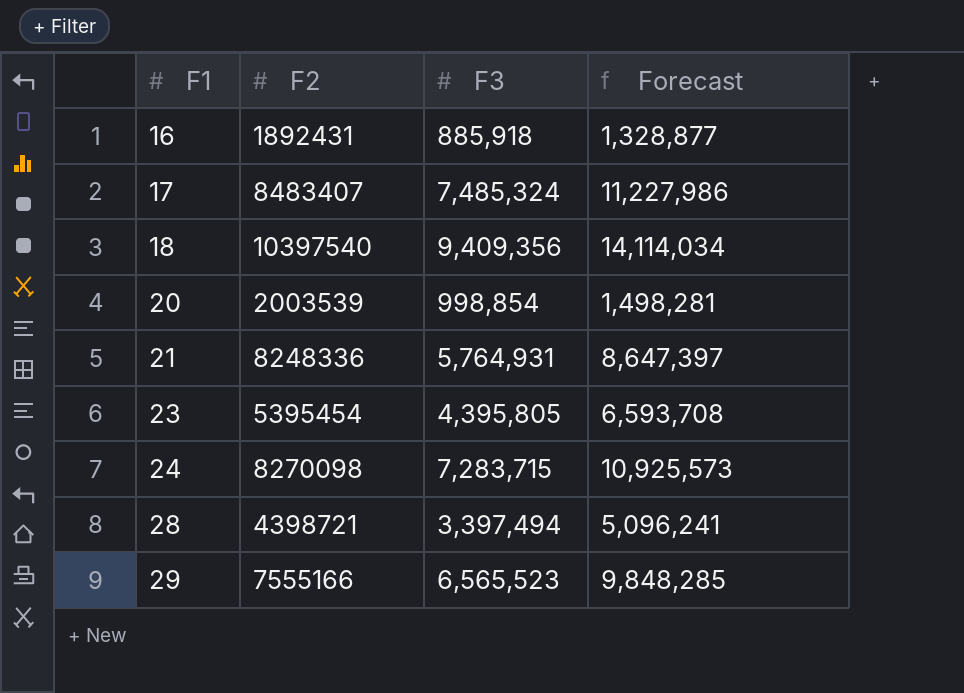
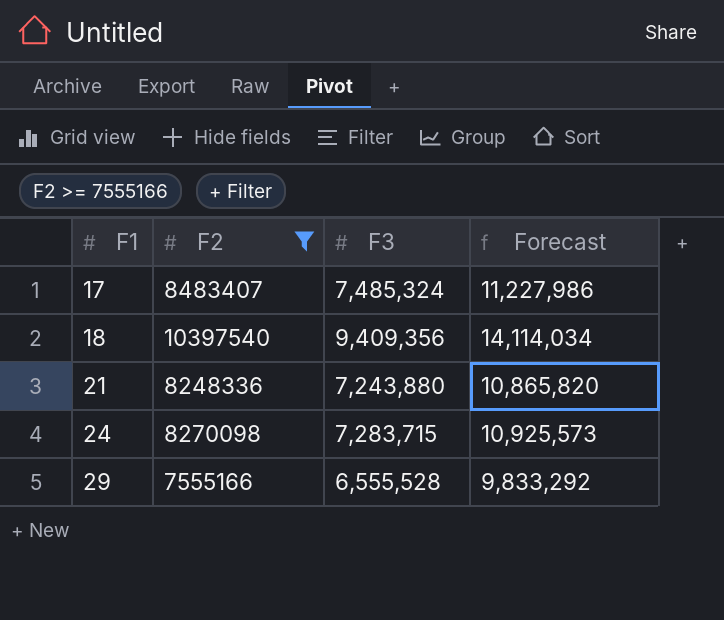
filter: none -> F2 >= 7555166
21 | F3: 5,764,931 -> 7,243,880
21 | Forecast: 8,647,397 -> 10,865,820
29 | F3: 6,565,523 -> 6,555,528
29 | Forecast: 9,848,285 -> 9,833,292

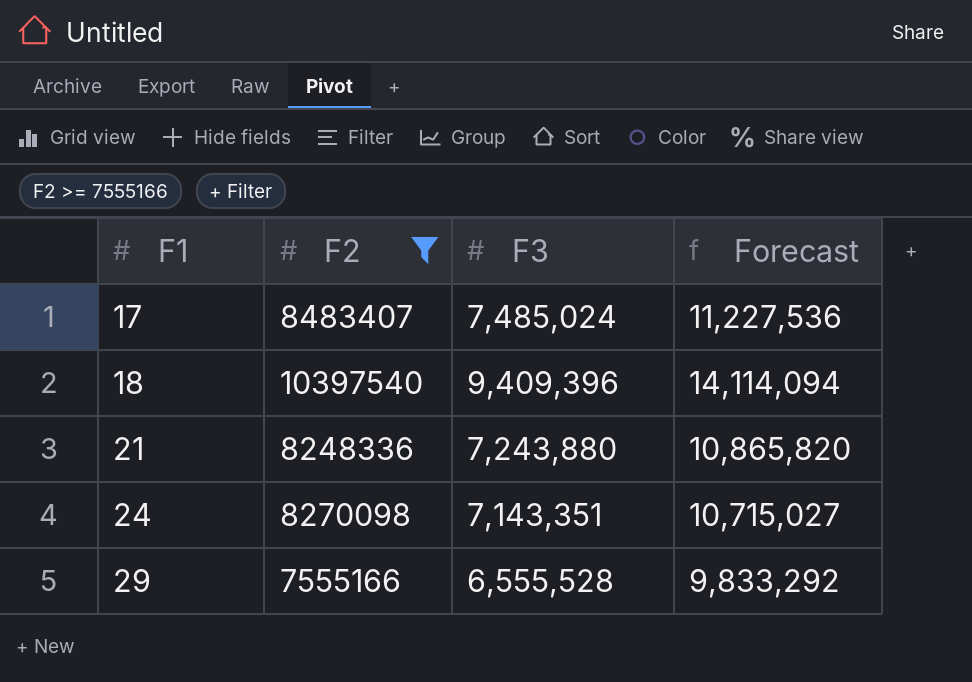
17 | F3: 7,485,324 -> 7,485,024
17 | Forecast: 11,227,986 -> 11,227,536
18 | F3: 9,409,356 -> 9,409,396
18 | Forecast: 14,114,034 -> 14,114,094
24 | F3: 7,283,715 -> 7,143,351
24 | Forecast: 10,925,573 -> 10,715,027

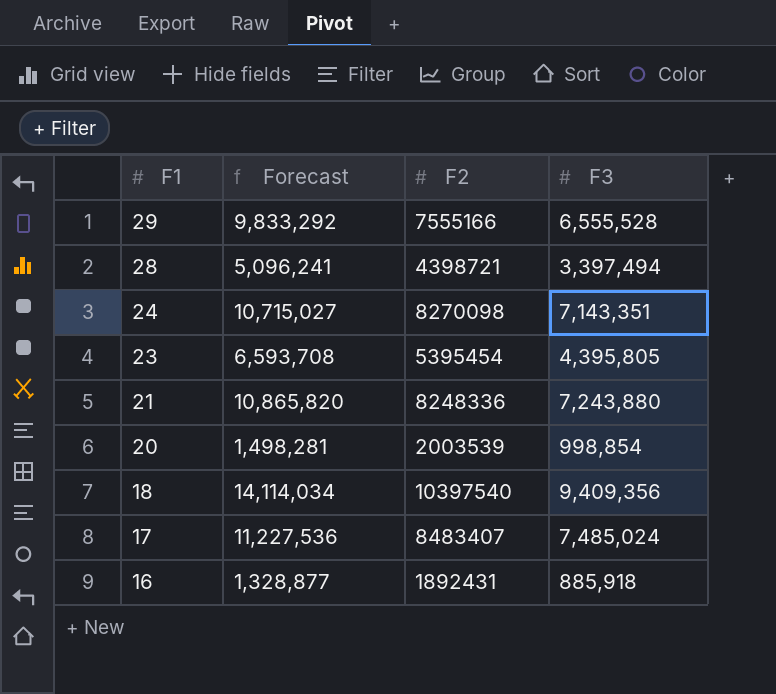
filter: F2 >= 7555166 -> none
row order: F1 ascending -> F1 descending
column Forecast | position: 4 -> 2
18 | Forecast: 14,114,094 -> 14,114,034
18 | F3: 9,409,396 -> 9,409,356

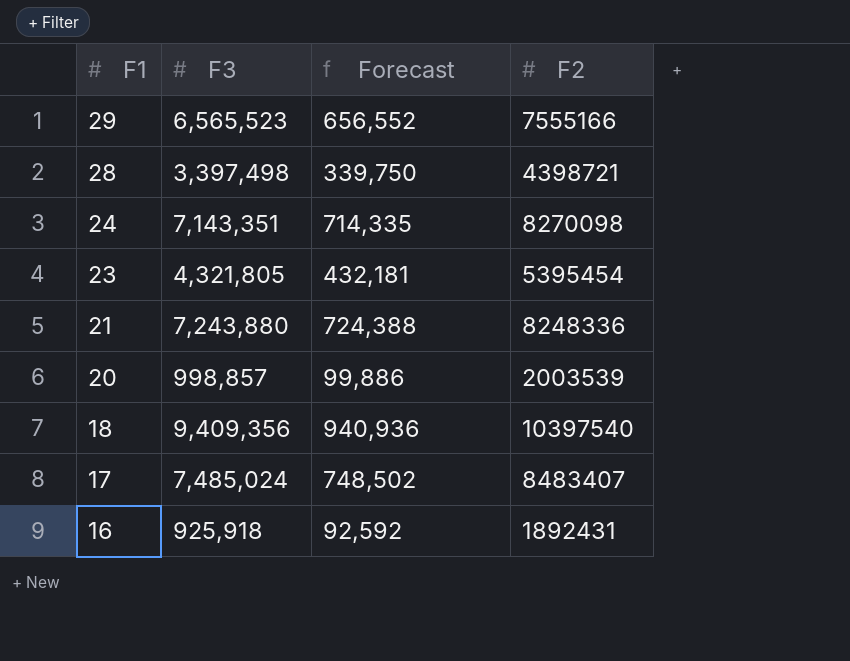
column F3 | position: 4 -> 2
column Forecast | formula: [F3] * 1.5 -> [F3] * 0.1
29 | F3: 6,555,528 -> 6,565,523
28 | F3: 3,397,494 -> 3,397,498
23 | F3: 4,395,805 -> 4,321,805
20 | F3: 998,854 -> 998,857
16 | F3: 885,918 -> 925,918

